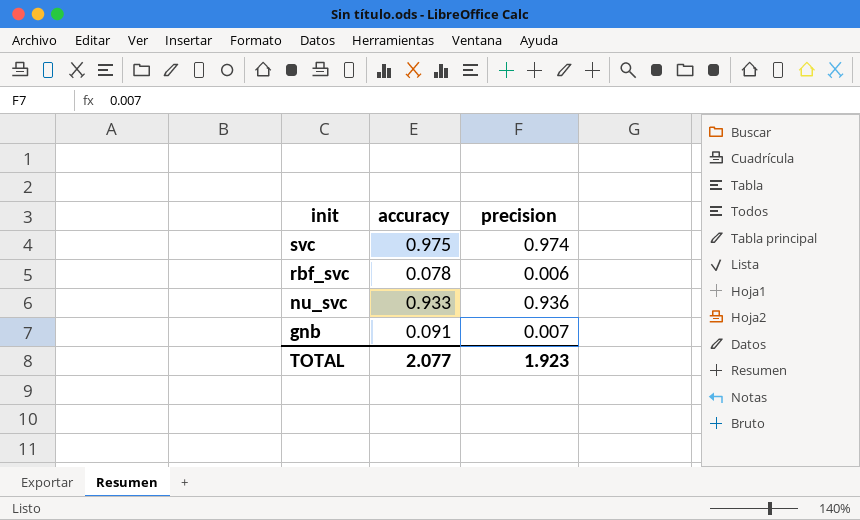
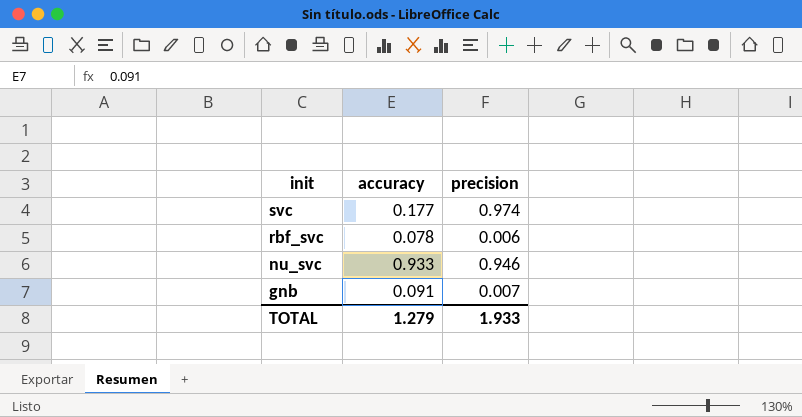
svc | accuracy: 0.975 -> 0.177
nu_svc | precision: 0.936 -> 0.946
TOTAL | accuracy: 2.077 -> 1.279
TOTAL | precision: 1.923 -> 1.933

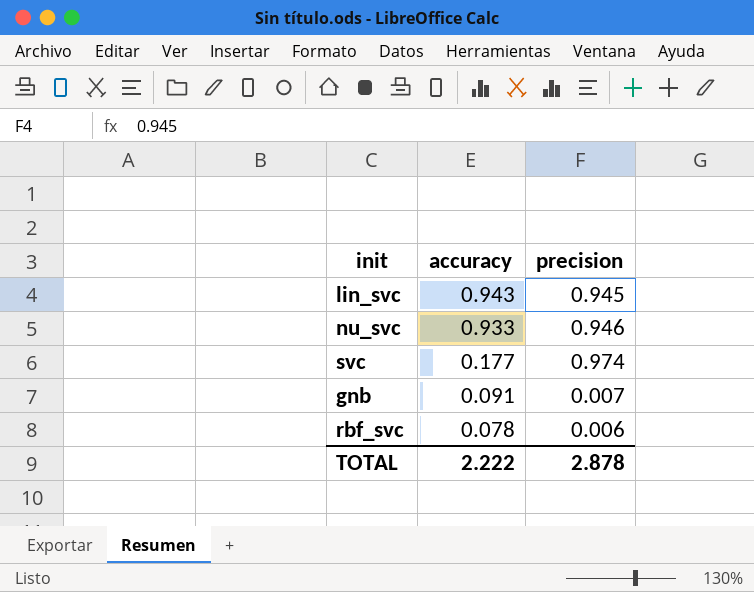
row order: init descending -> accuracy descending
row lin_svc: none -> 0.943 | 0.945
TOTAL | accuracy: 1.279 -> 2.222
TOTAL | precision: 1.933 -> 2.878

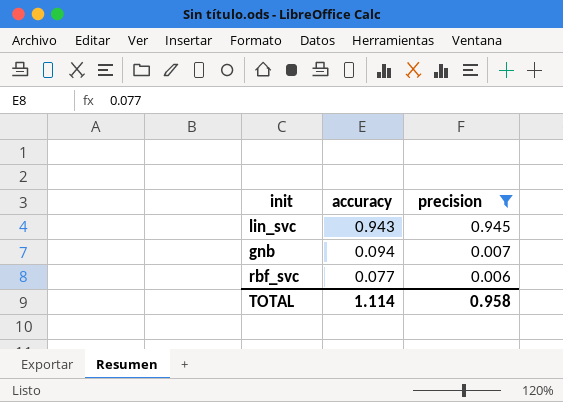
filter: none -> precision <= 0.945
gnb | accuracy: 0.091 -> 0.094
rbf_svc | accuracy: 0.078 -> 0.077
TOTAL | accuracy: 2.222 -> 1.114
TOTAL | precision: 2.878 -> 0.958

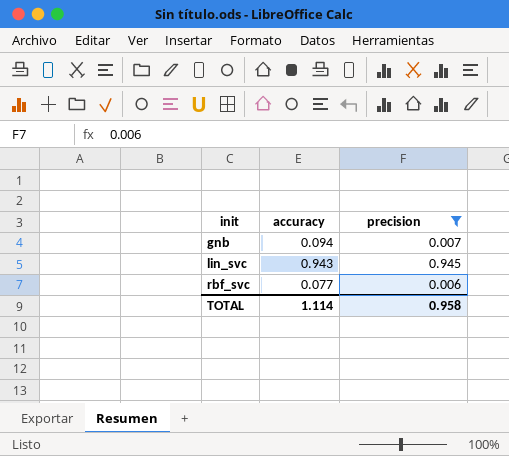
row order: accuracy descending -> init ascending

